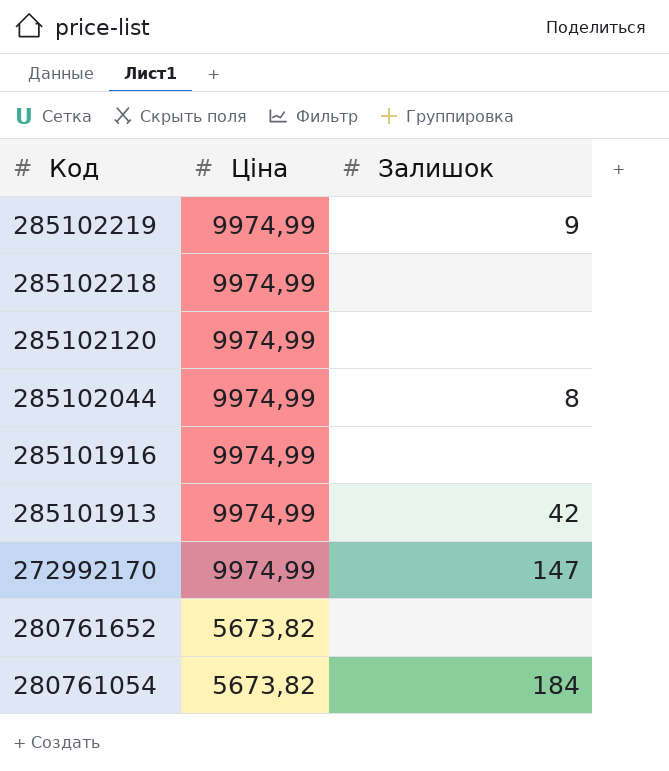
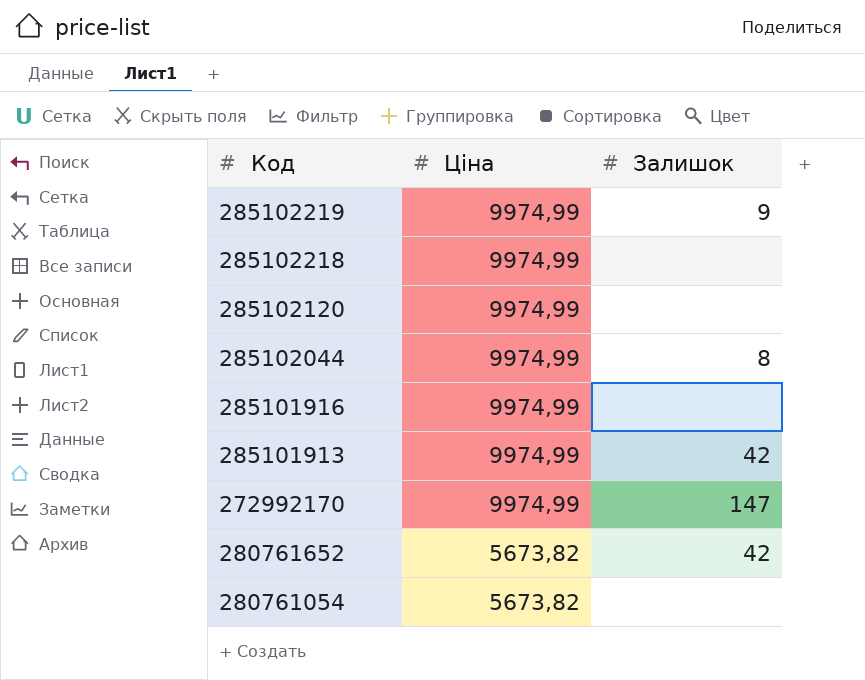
280761652 | Залишок: none -> 42
280761054 | Залишок: 184 -> none

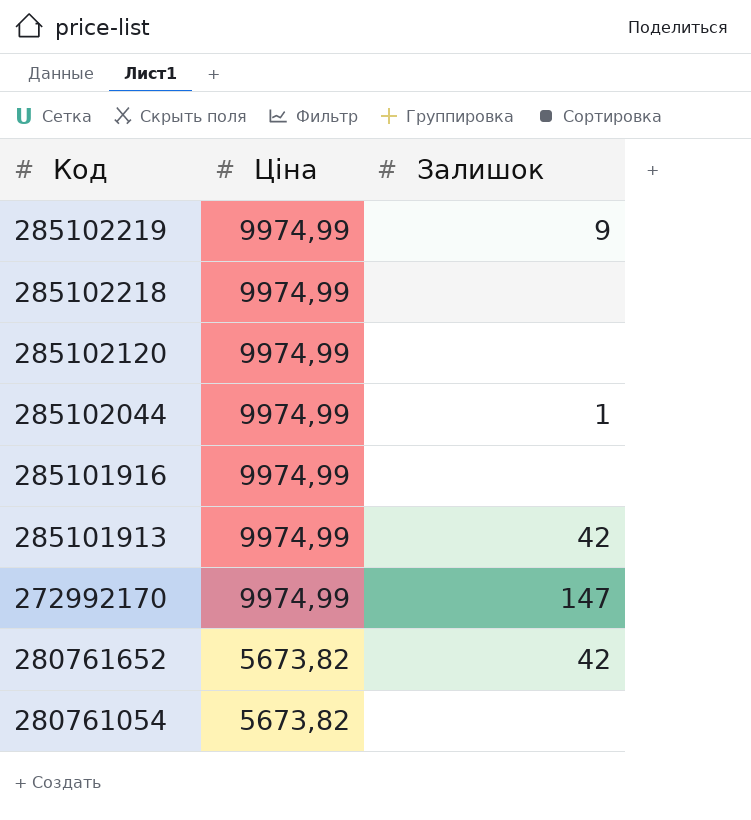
285102044 | Залишок: 8 -> 1

